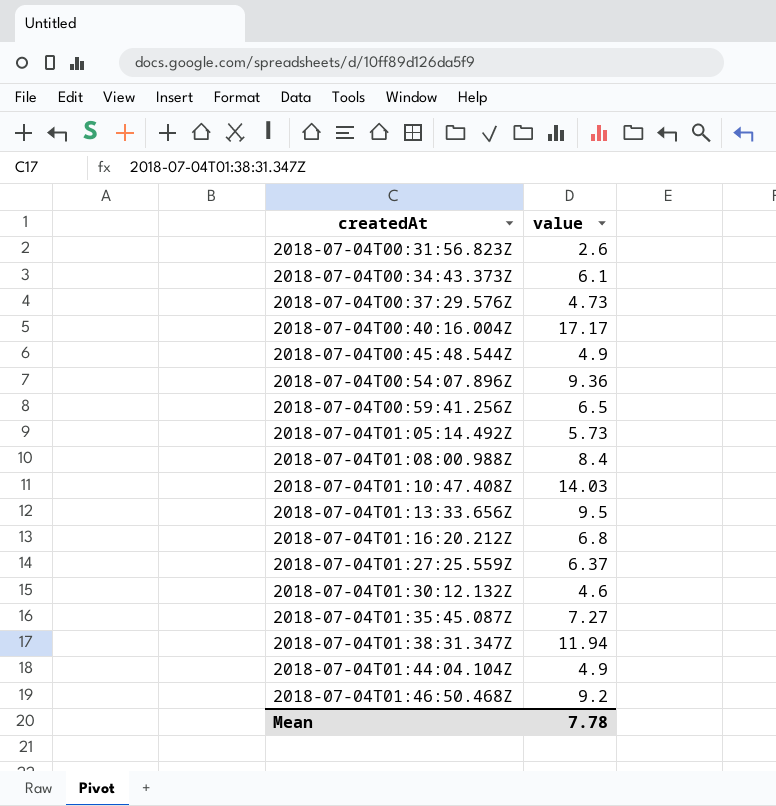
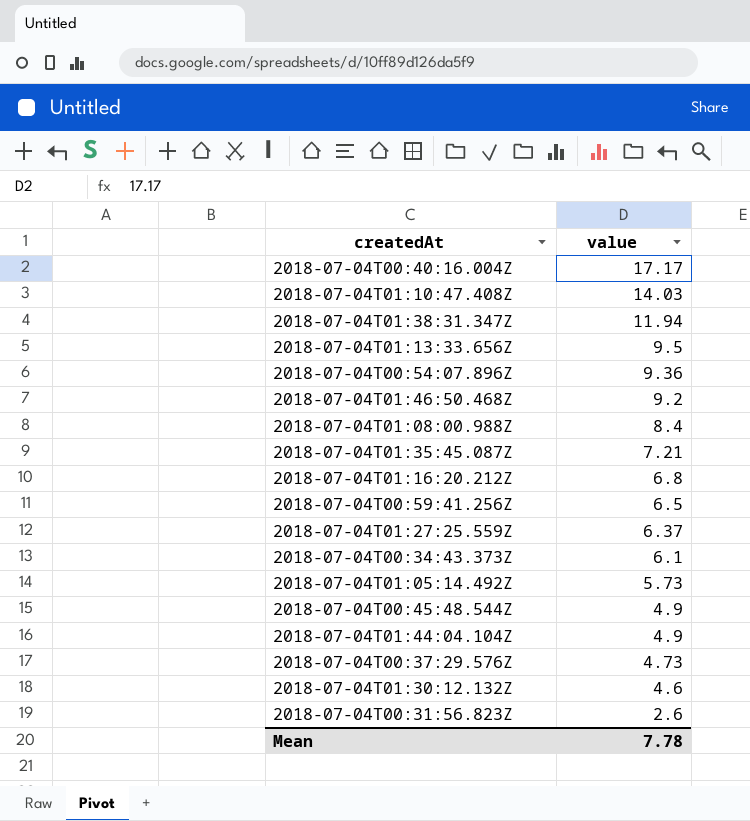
row order: createdAt ascending -> value descending
2018-07-04T01:35:45.087Z | value: 7.27 -> 7.21

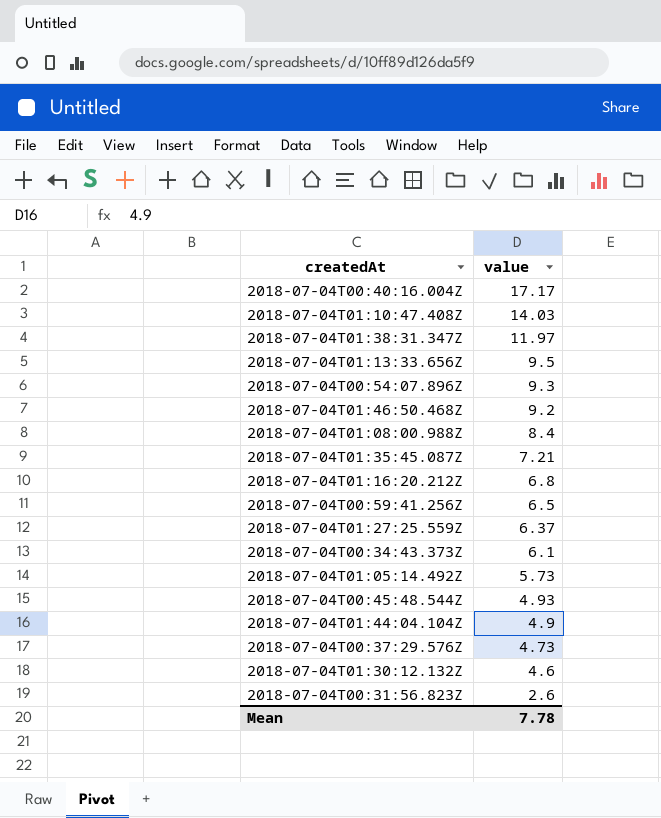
2018-07-04T01:38:31.347Z | value: 11.94 -> 11.97
2018-07-04T00:54:07.896Z | value: 9.36 -> 9.3
2018-07-04T00:45:48.544Z | value: 4.9 -> 4.93

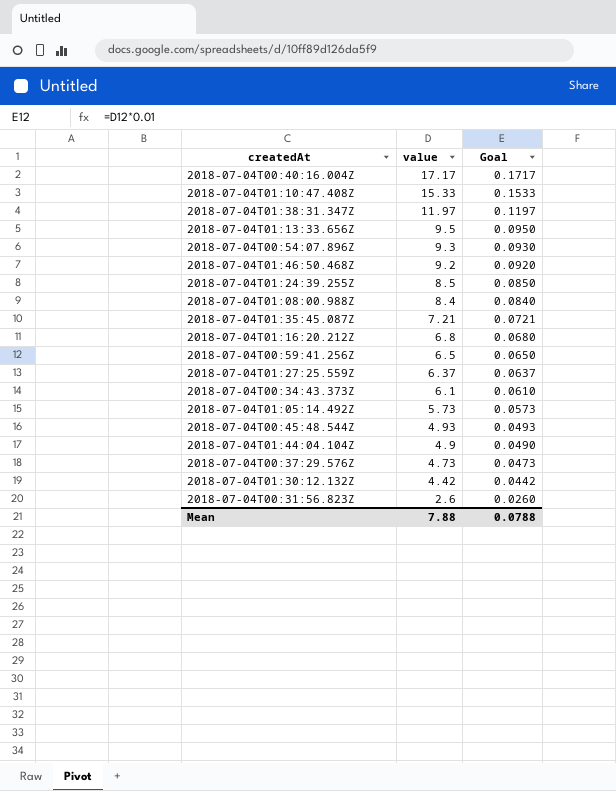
column Goal | formula: none -> [value] * 0.01
2018-07-04T01:10:47.408Z | value: 14.03 -> 15.33
row 2018-07-04T01:24:39.255Z: none -> 8.5 | 0.0850
2018-07-04T01:30:12.132Z | value: 4.6 -> 4.42
Mean | value: 7.78 -> 7.88

